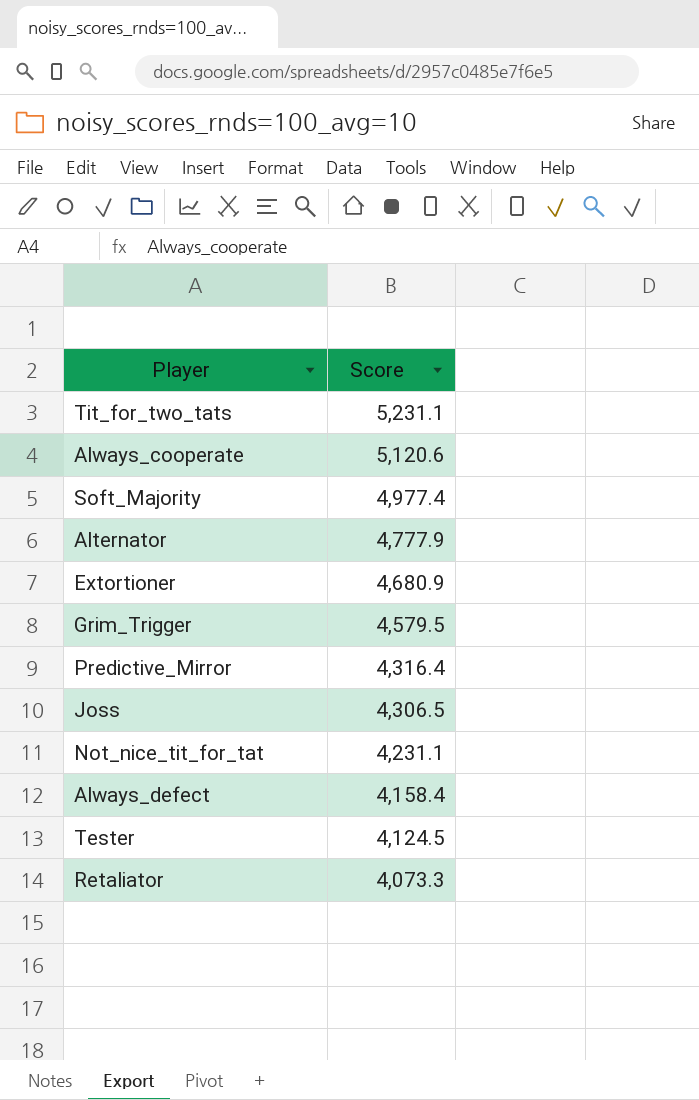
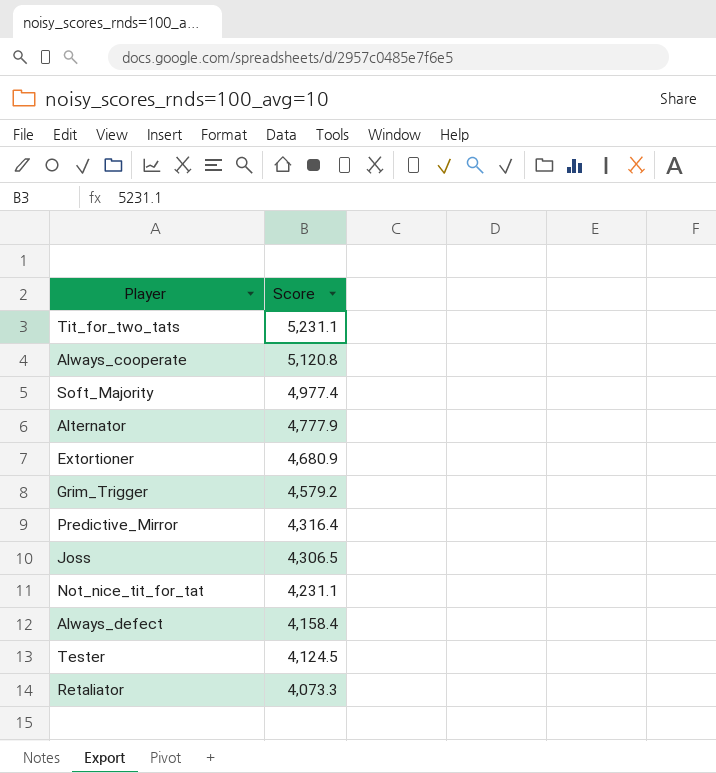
Always_cooperate | Score: 5,120.6 -> 5,120.8
Grim_Trigger | Score: 4,579.5 -> 4,579.2

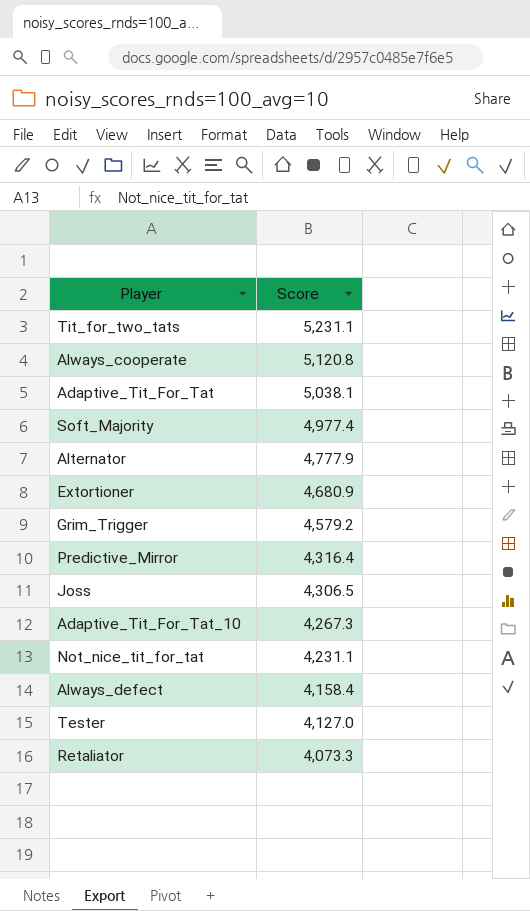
row Adaptive_Tit_For_Tat: none -> 5,038.1
row Adaptive_Tit_For_Tat_10: none -> 4,267.3
Tester | Score: 4,124.5 -> 4,127.0

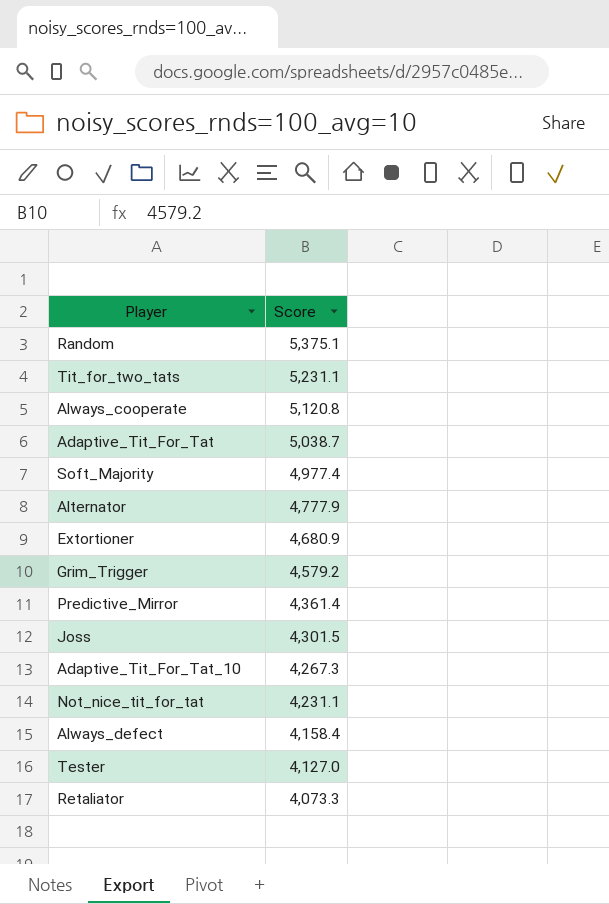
row Random: none -> 5,375.1
Adaptive_Tit_For_Tat | Score: 5,038.1 -> 5,038.7
Predictive_Mirror | Score: 4,316.4 -> 4,361.4
Joss | Score: 4,306.5 -> 4,301.5

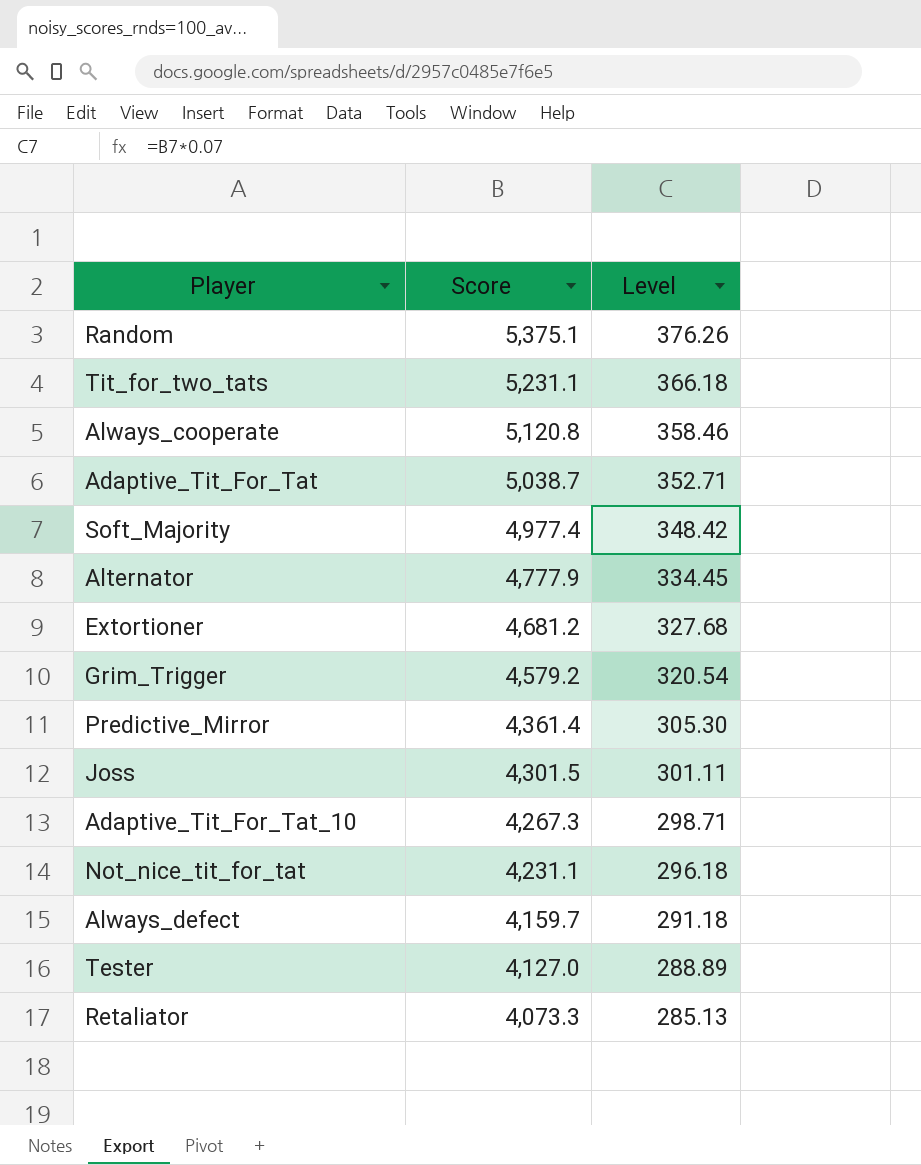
column Level | formula: none -> [Score] * 0.07
Extortioner | Score: 4,680.9 -> 4,681.2
Always_defect | Score: 4,158.4 -> 4,159.7

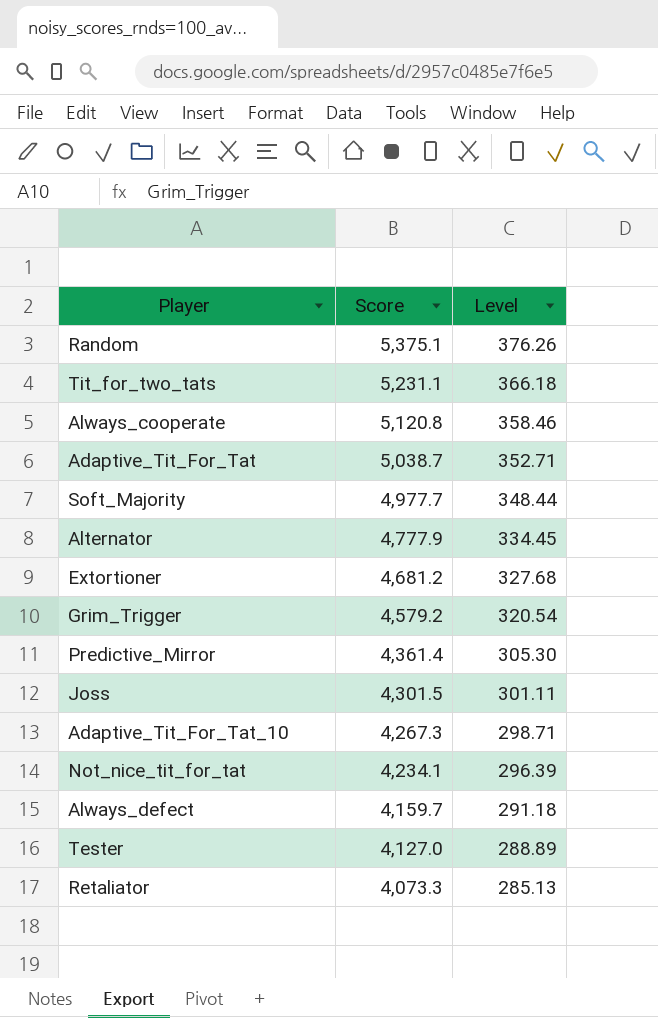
Soft_Majority | Score: 4,977.4 -> 4,977.7
Soft_Majority | Level: 348.42 -> 348.44
Not_nice_tit_for_tat | Score: 4,231.1 -> 4,234.1
Not_nice_tit_for_tat | Level: 296.18 -> 296.39

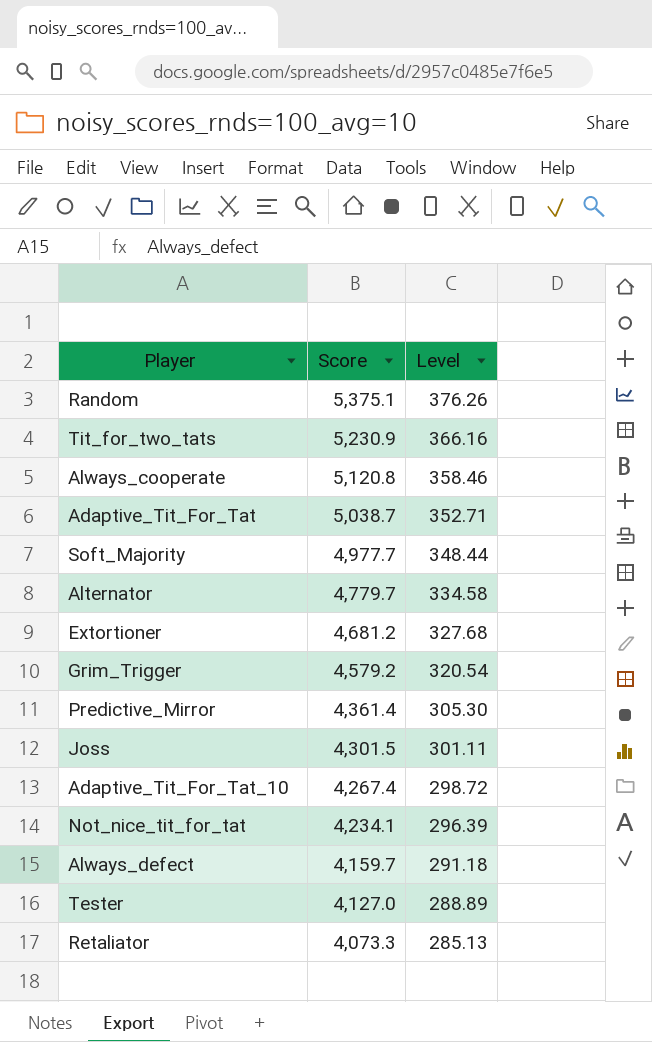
Tit_for_two_tats | Score: 5,231.1 -> 5,230.9
Tit_for_two_tats | Level: 366.18 -> 366.16
Alternator | Score: 4,777.9 -> 4,779.7
Alternator | Level: 334.45 -> 334.58
Adaptive_Tit_For_Tat_10 | Score: 4,267.3 -> 4,267.4
Adaptive_Tit_For_Tat_10 | Level: 298.71 -> 298.72

